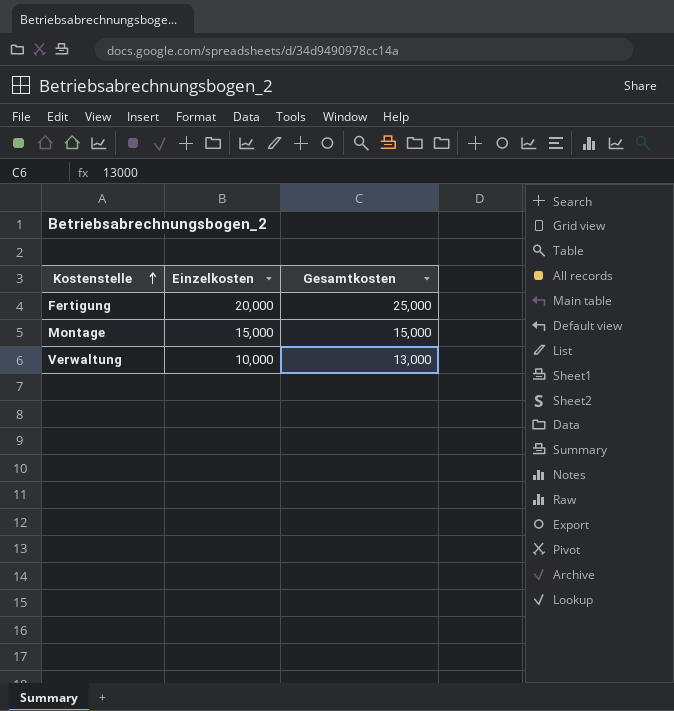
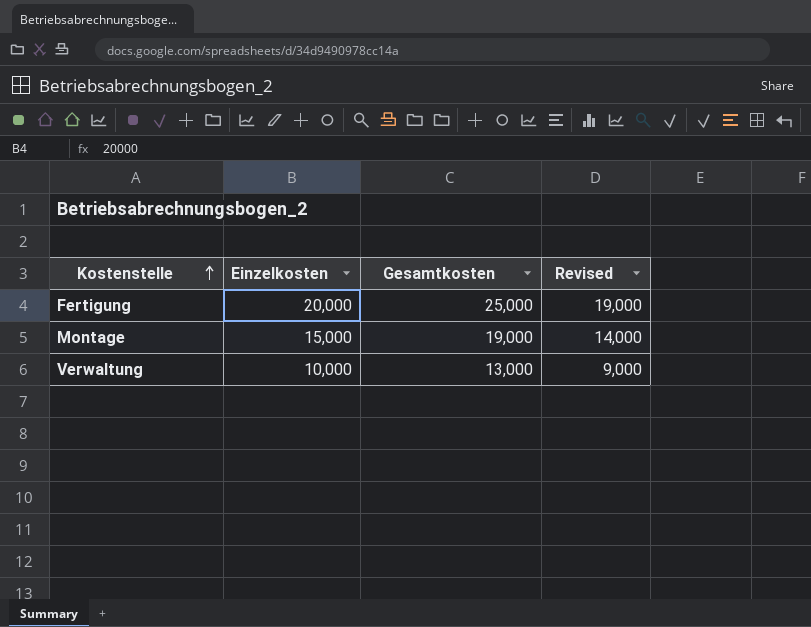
column Revised | formula: none -> [Einzelkosten] - 1000
Montage | Gesamtkosten: 15,000 -> 19,000

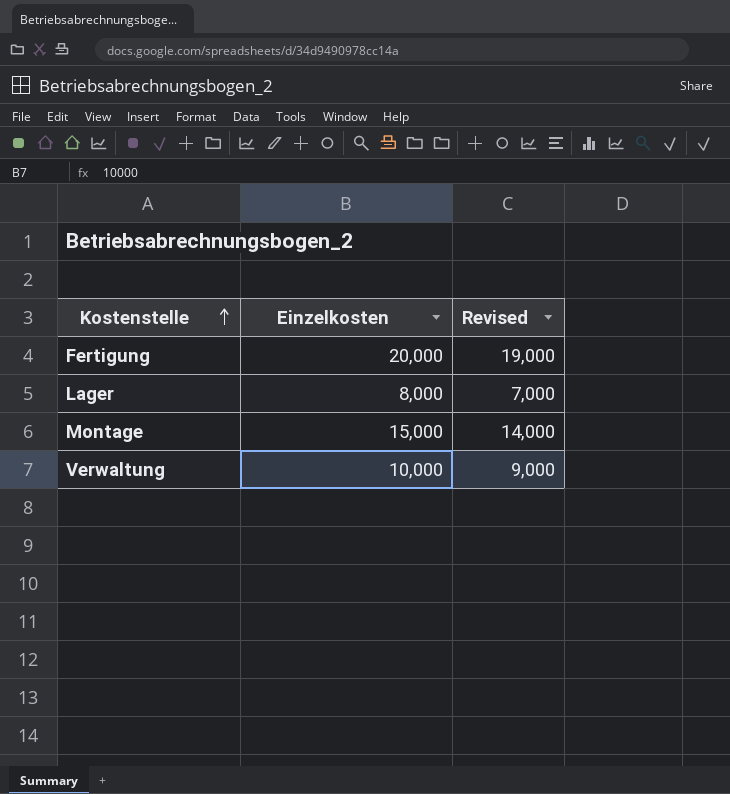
column Gesamtkosten | position: 3 -> none
row Lager: none -> 8,000 | 7,000

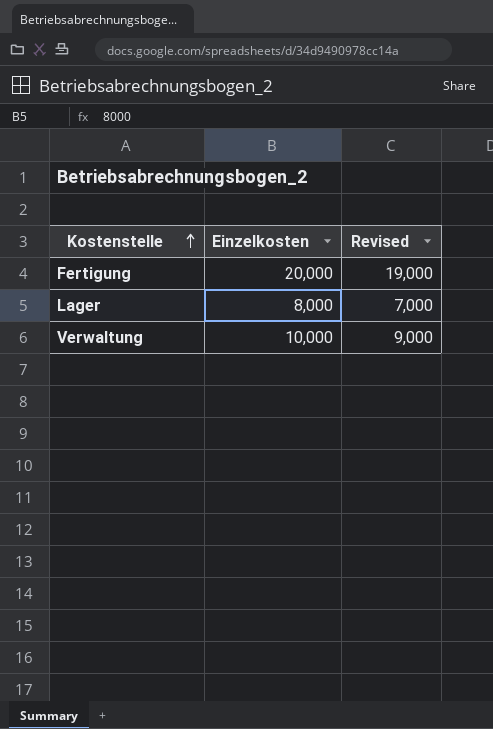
row Montage: 15,000 | 14,000 -> none

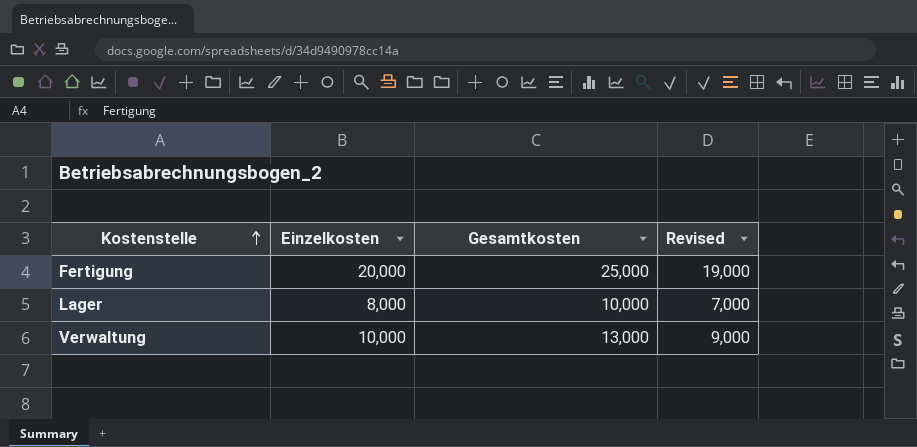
column Gesamtkosten | position: none -> 3

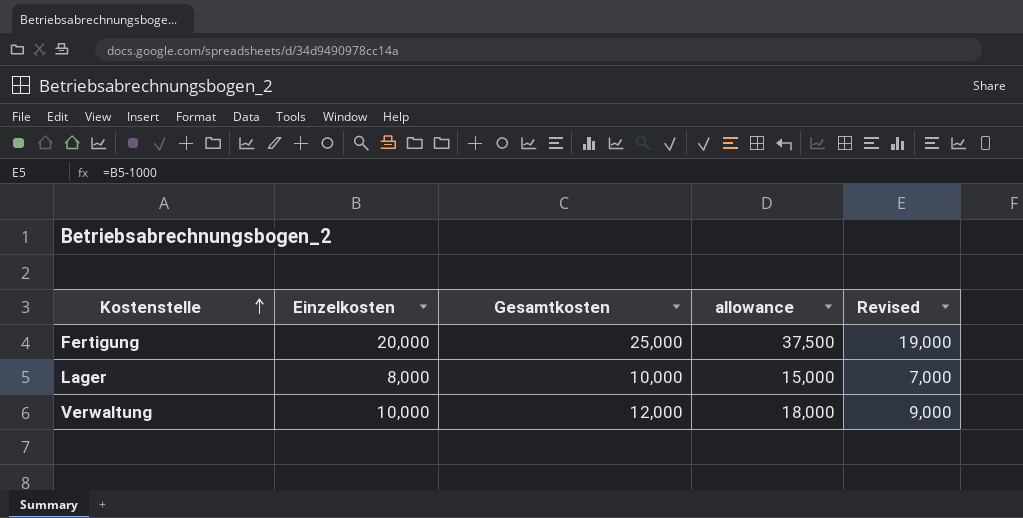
column allowance | formula: none -> [Gesamtkosten] * 1.5
Verwaltung | Gesamtkosten: 13,000 -> 12,000

